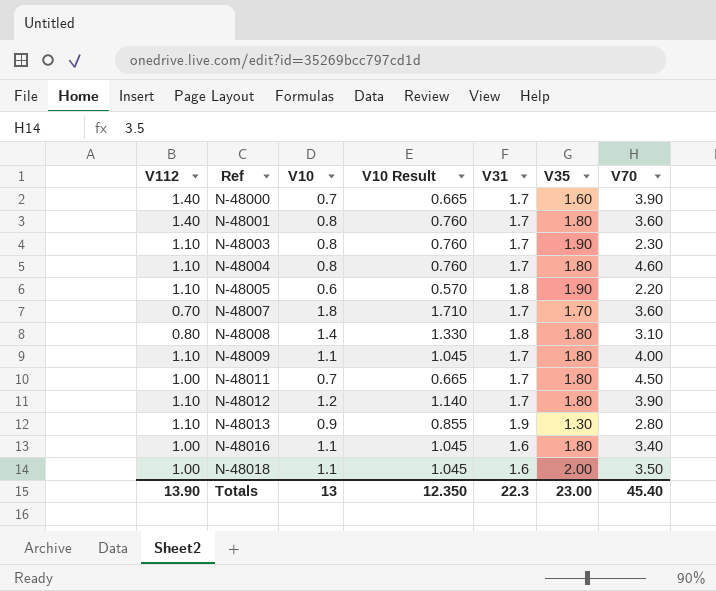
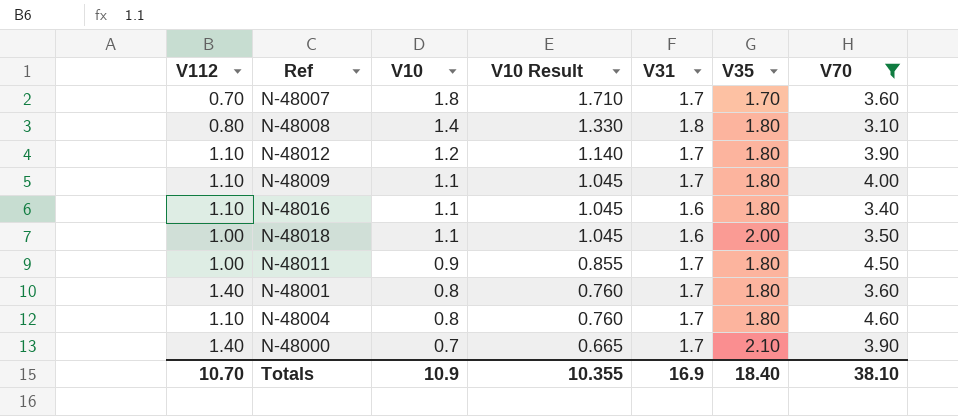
filter: none -> V70 >= 3.10
row order: Ref ascending -> V10 descending
N-48016 | V112: 1.00 -> 1.10
N-48011 | V10: 0.7 -> 0.9
N-48011 | V10 Result: 0.665 -> 0.855
N-48000 | V35: 1.60 -> 2.10
Totals | V112: 13.90 -> 10.70
Totals | V10: 13 -> 10.9
Totals | V10 Result: 12.350 -> 10.355
Totals | V31: 22.3 -> 16.9
Totals | V35: 23.00 -> 18.40
Totals | V70: 45.40 -> 38.10

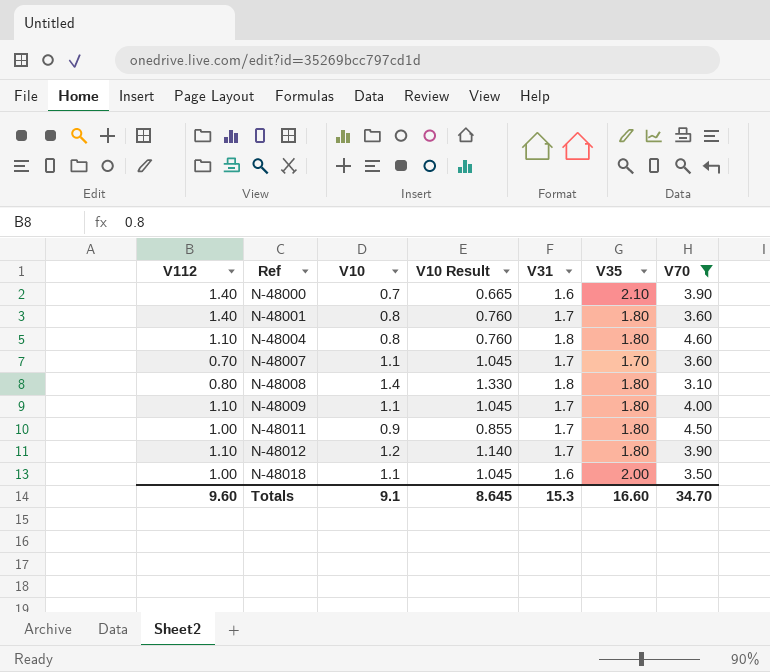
row order: V10 descending -> Ref ascending
row N-48016: 1.10 | 1.1 | 1.045 | 1.6 | 1.80 | 3.40 -> none
N-48000 | V31: 1.7 -> 1.6
N-48004 | V31: 1.7 -> 1.8
N-48007 | V10: 1.8 -> 1.1
N-48007 | V10 Result: 1.710 -> 1.045
Totals | V112: 10.70 -> 9.60
Totals | V10: 10.9 -> 9.1
Totals | V10 Result: 10.355 -> 8.645
Totals | V31: 16.9 -> 15.3
Totals | V35: 18.40 -> 16.60
Totals | V70: 38.10 -> 34.70

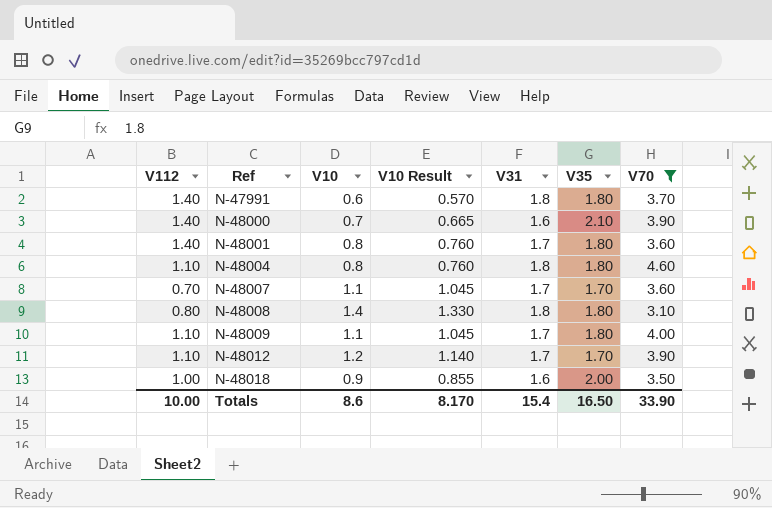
row N-48011: 1.00 | 0.9 | 0.855 | 1.7 | 1.80 | 4.50 -> none
row N-47991: none -> 1.40 | 0.6 | 0.570 | 1.8 | 1.80 | 3.70
N-48012 | V35: 1.80 -> 1.70
N-48018 | V10: 1.1 -> 0.9
N-48018 | V10 Result: 1.045 -> 0.855
Totals | V112: 9.60 -> 10.00
Totals | V10: 9.1 -> 8.6
Totals | V10 Result: 8.645 -> 8.170
Totals | V31: 15.3 -> 15.4
Totals | V35: 16.60 -> 16.50
Totals | V70: 34.70 -> 33.90

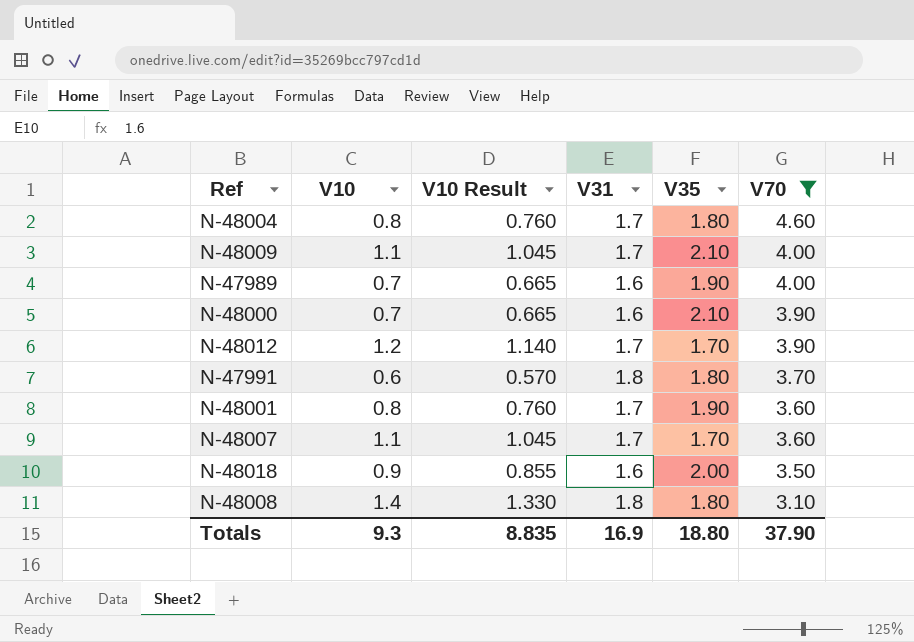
row order: Ref ascending -> V70 descending
column V112 | position: 1 -> none
N-48004 | V31: 1.8 -> 1.7
N-48009 | V35: 1.80 -> 2.10
row N-47989: none -> 0.7 | 0.665 | 1.6 | 1.90 | 4.00
N-48001 | V35: 1.80 -> 1.90
Totals | V10: 8.6 -> 9.3
Totals | V10 Result: 8.170 -> 8.835
Totals | V31: 15.4 -> 16.9
Totals | V35: 16.50 -> 18.80
Totals | V70: 33.90 -> 37.90

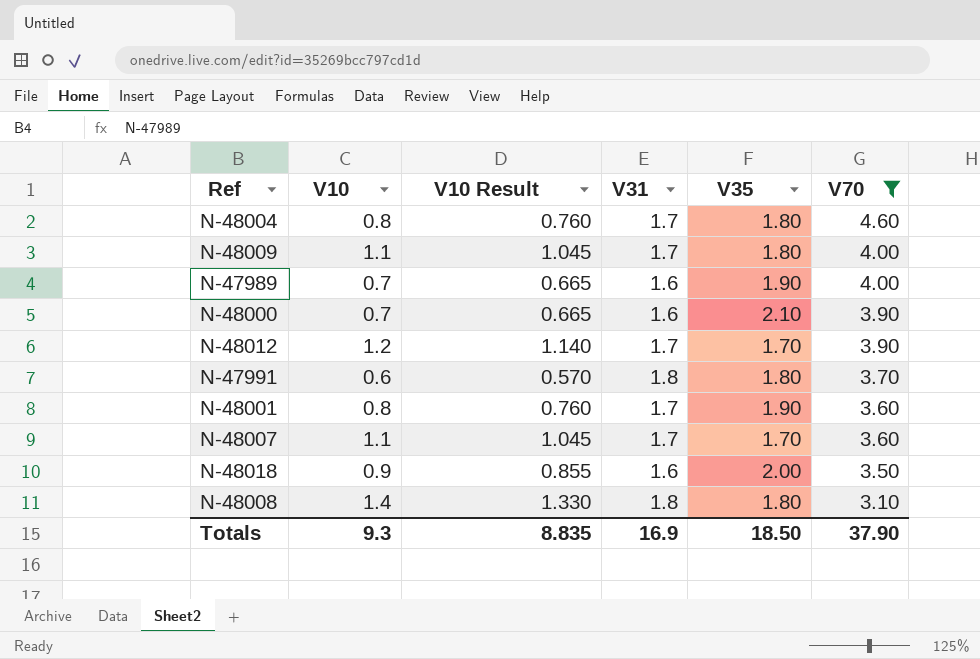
N-48009 | V35: 2.10 -> 1.80
Totals | V35: 18.80 -> 18.50

